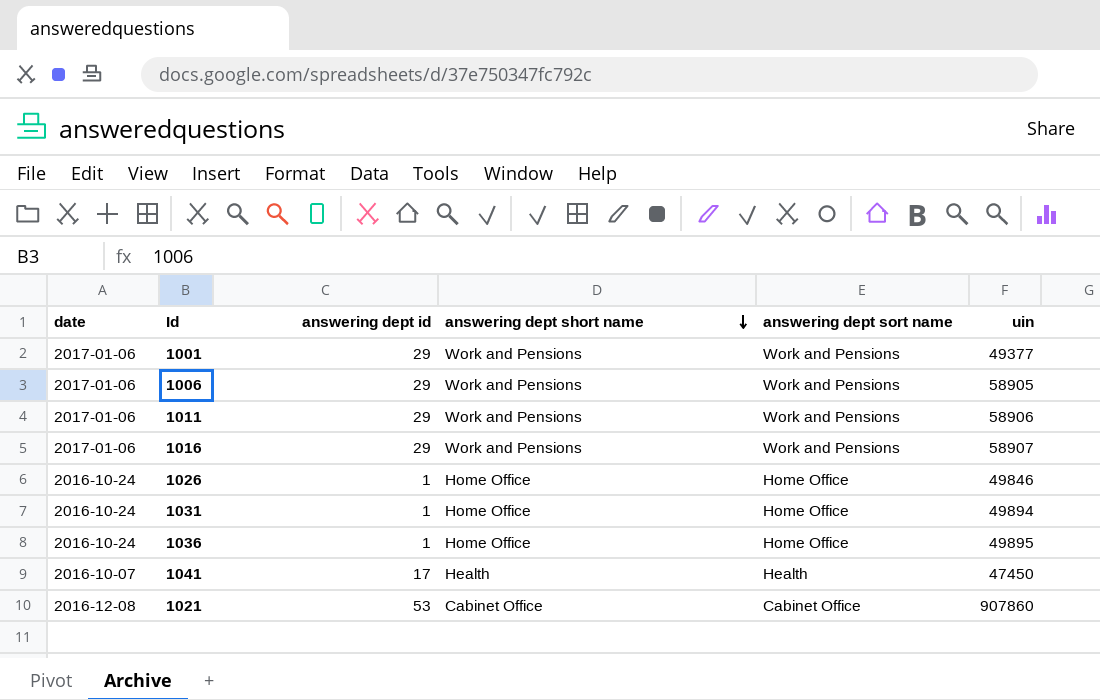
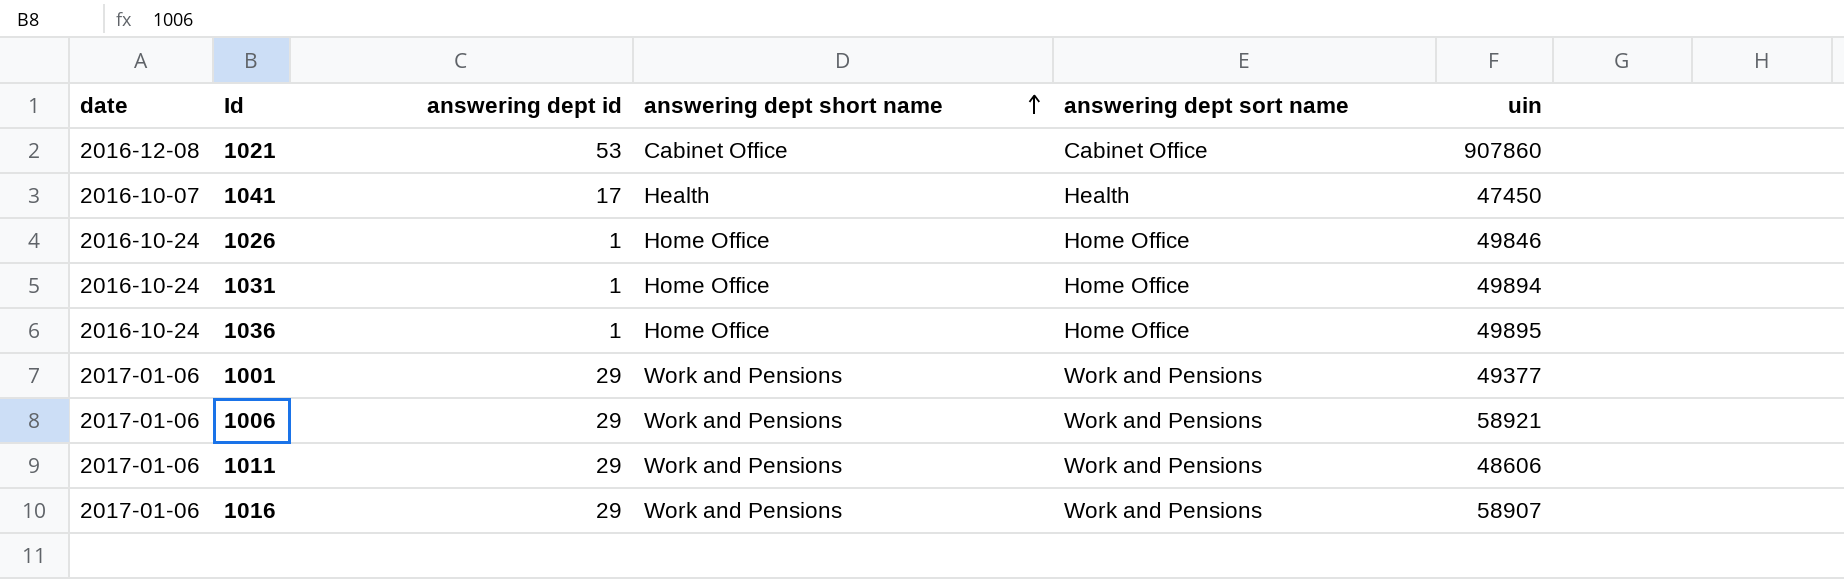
row order: answering dept short name descending -> answering dept short name ascending
1006 | uin: 58905 -> 58921
1011 | uin: 58906 -> 48606

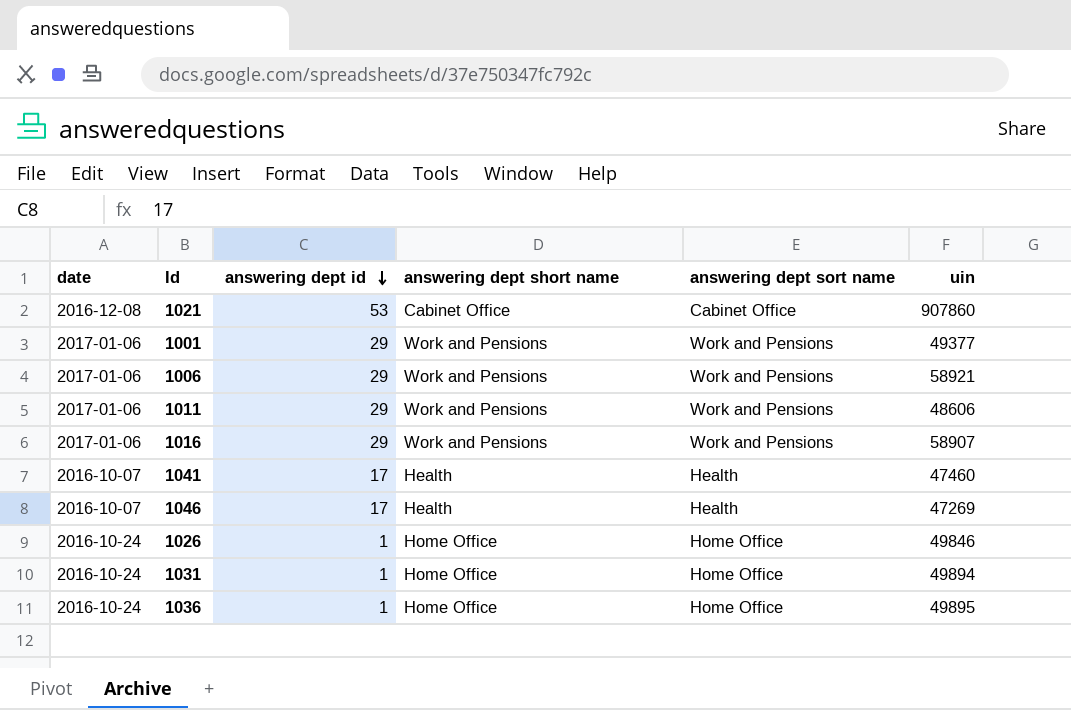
row order: answering dept short name ascending -> answering dept id descending
1041 | uin: 47450 -> 47460
row 1046: none -> 2016-10-07 | 17 | Health | Health | 47269

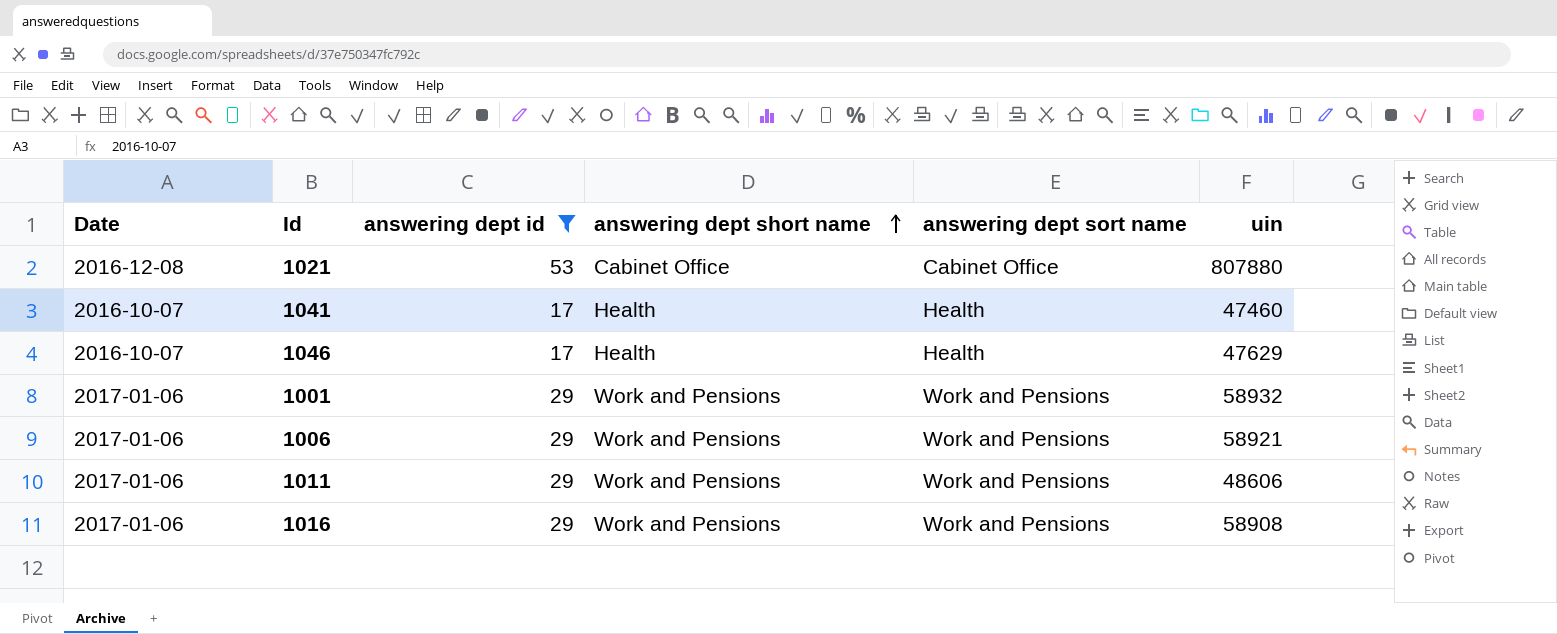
filter: none -> answering dept id != 1
row order: answering dept id descending -> answering dept short name ascending
column name: date -> Date
1021 | uin: 907860 -> 807880
1046 | uin: 47269 -> 47629
1001 | uin: 49377 -> 58932
1016 | uin: 58907 -> 58908

